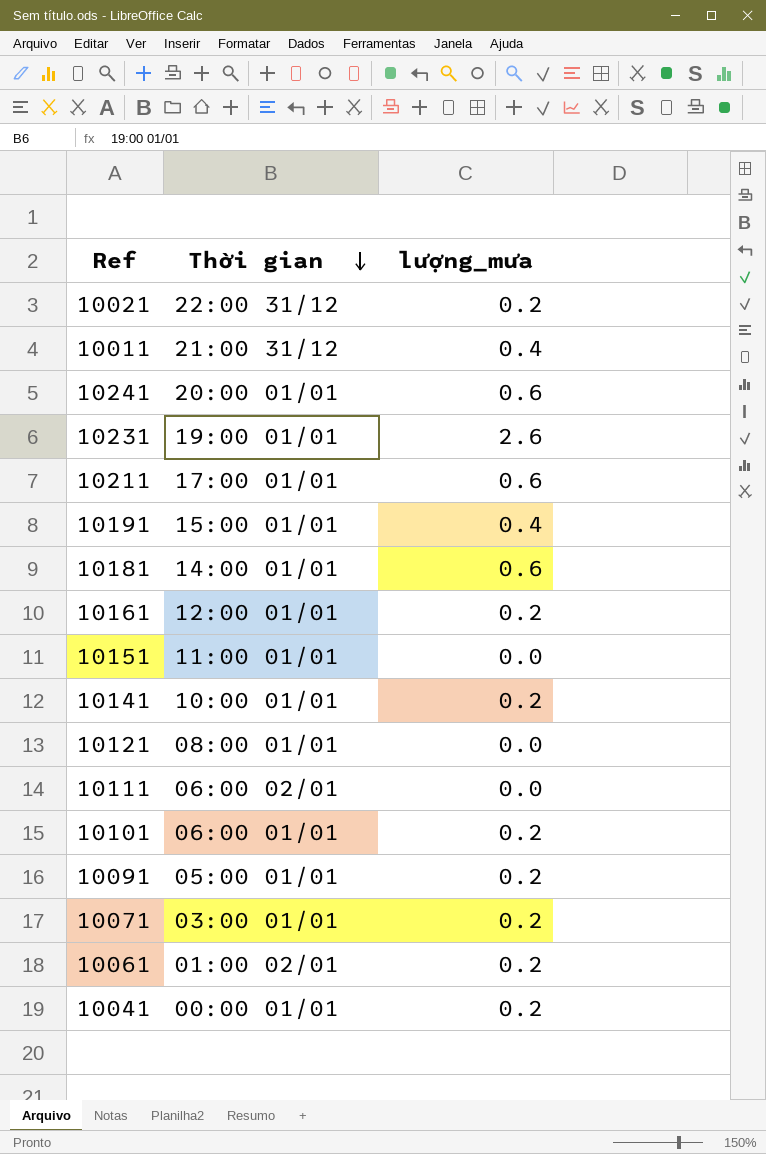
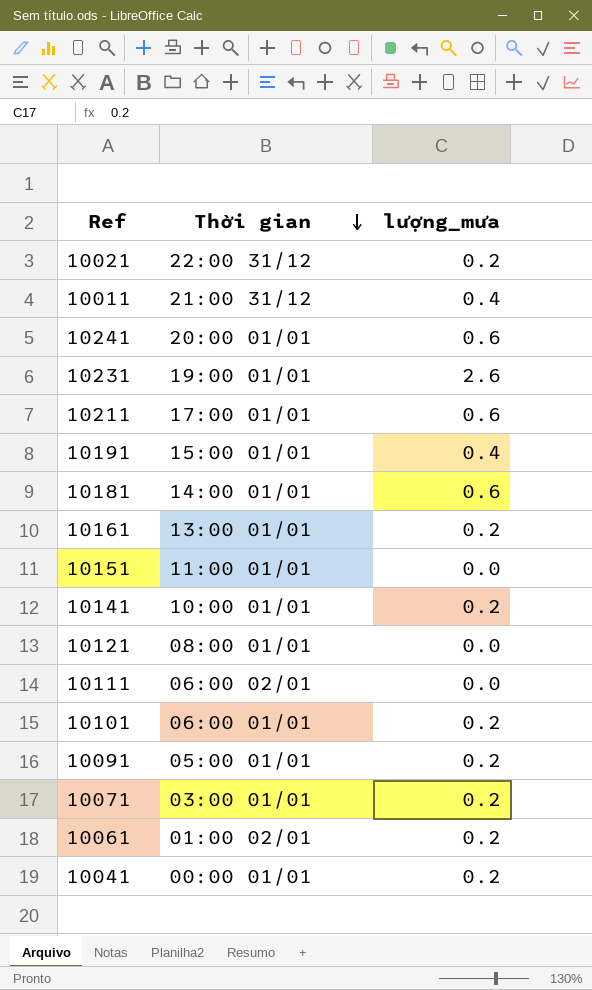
10161 | Thời gian: 12:00 01/01 -> 13:00 01/01

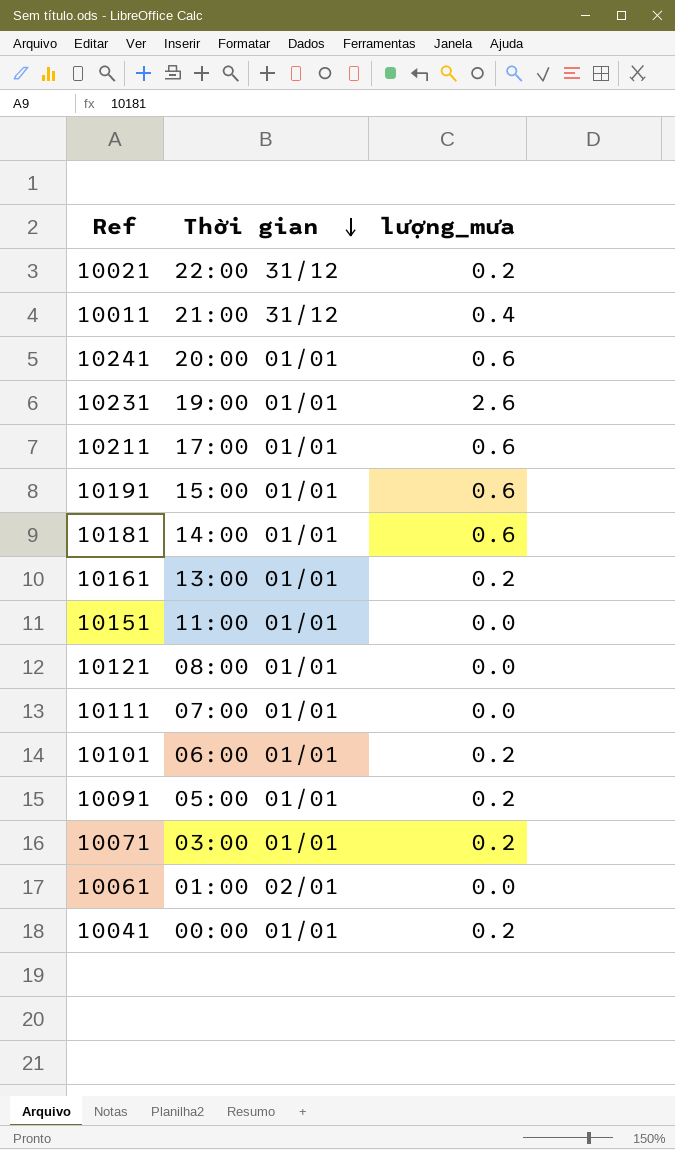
row 10141: 10:00 01/01 | 0.2 -> none
10191 | lượng_mưa: 0.4 -> 0.6
10111 | Thời gian: 06:00 02/01 -> 07:00 01/01
10061 | lượng_mưa: 0.2 -> 0.0

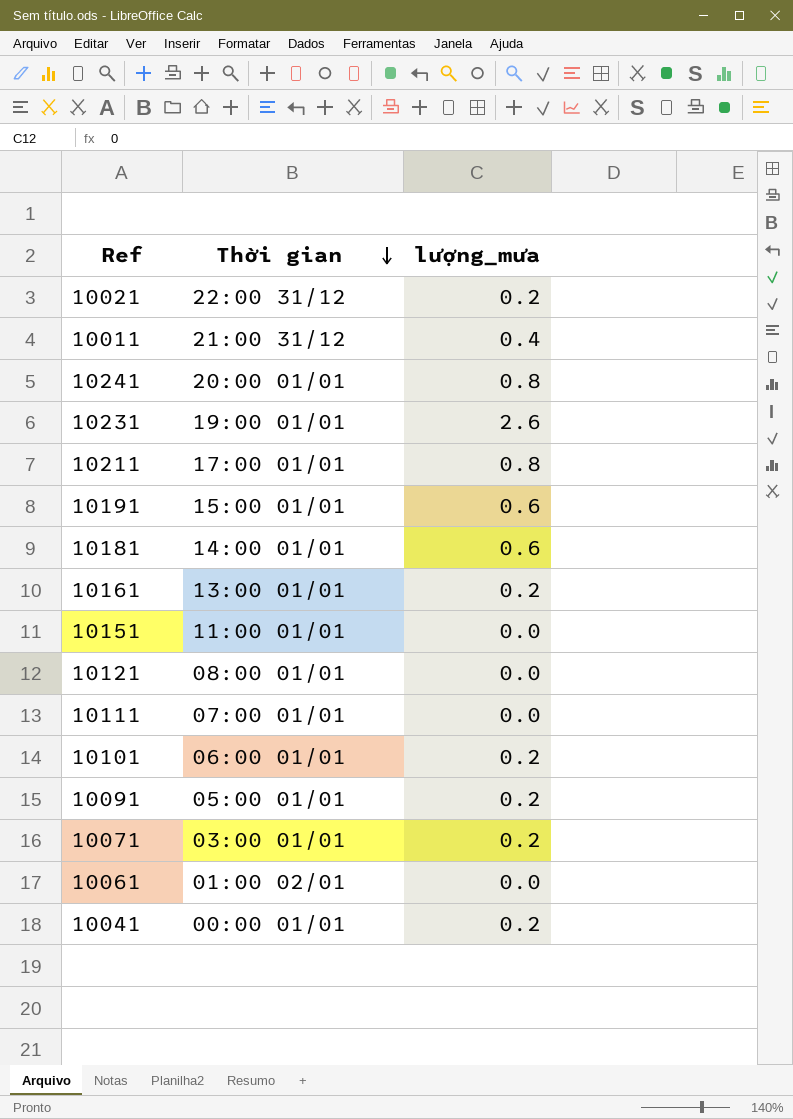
10241 | lượng_mưa: 0.6 -> 0.8
10211 | lượng_mưa: 0.6 -> 0.8

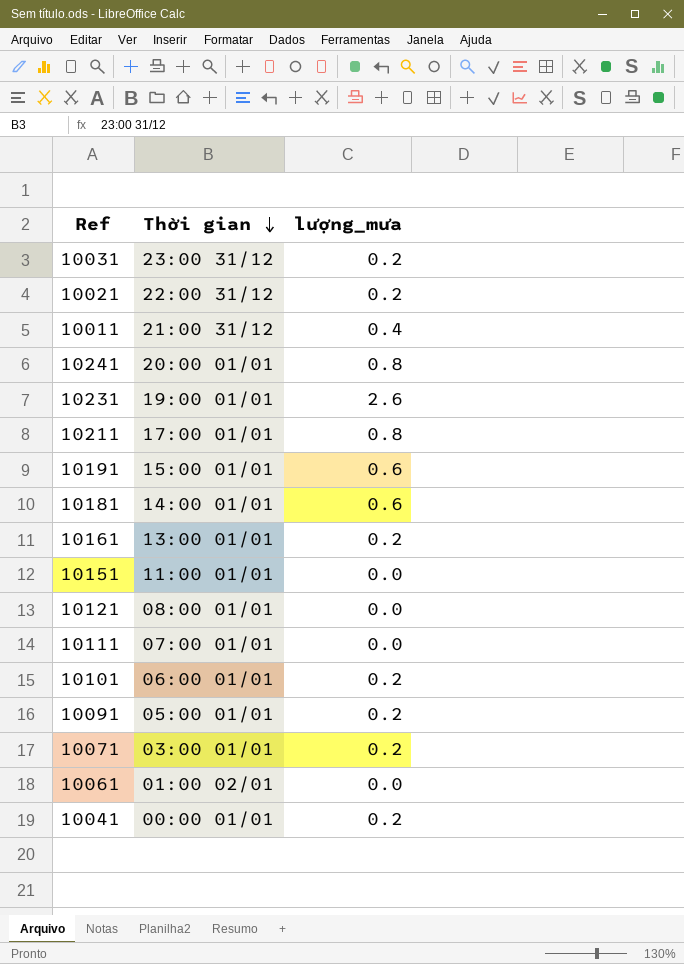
row 10031: none -> 23:00 31/12 | 0.2

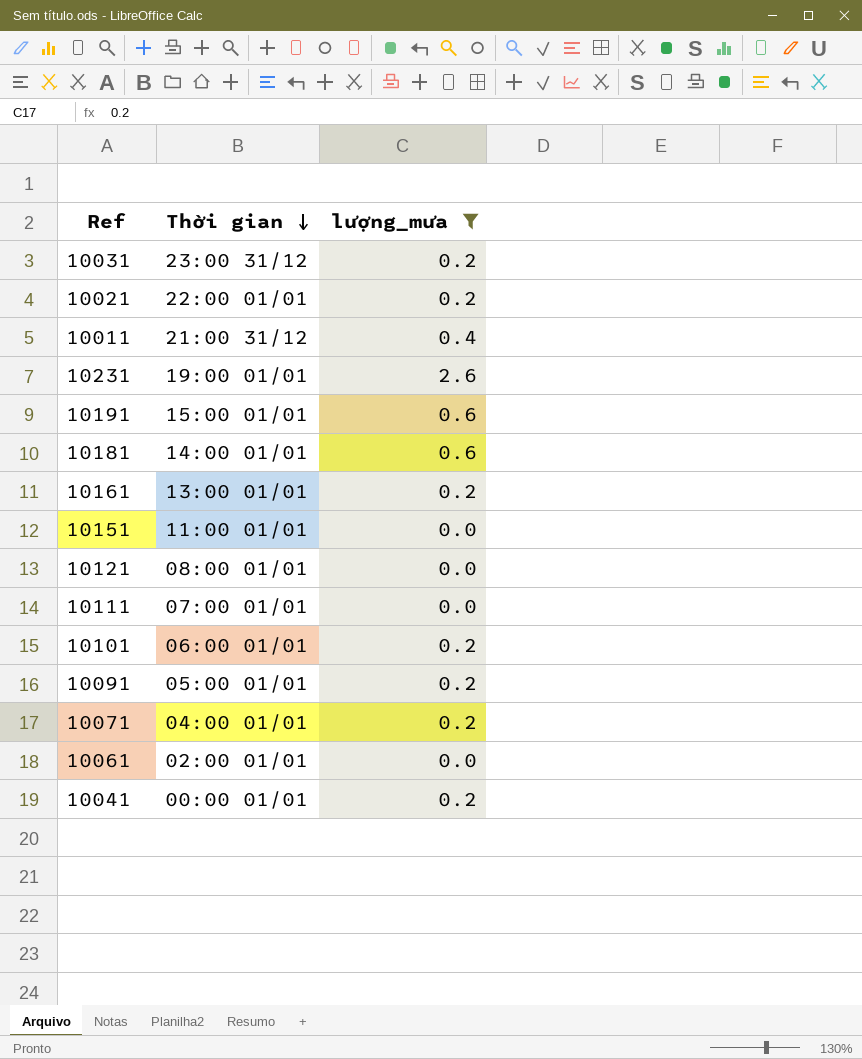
filter: none -> lượng_mưa != 0.8
10021 | Thời gian: 22:00 31/12 -> 22:00 01/01
10071 | Thời gian: 03:00 01/01 -> 04:00 01/01
10061 | Thời gian: 01:00 02/01 -> 02:00 01/01

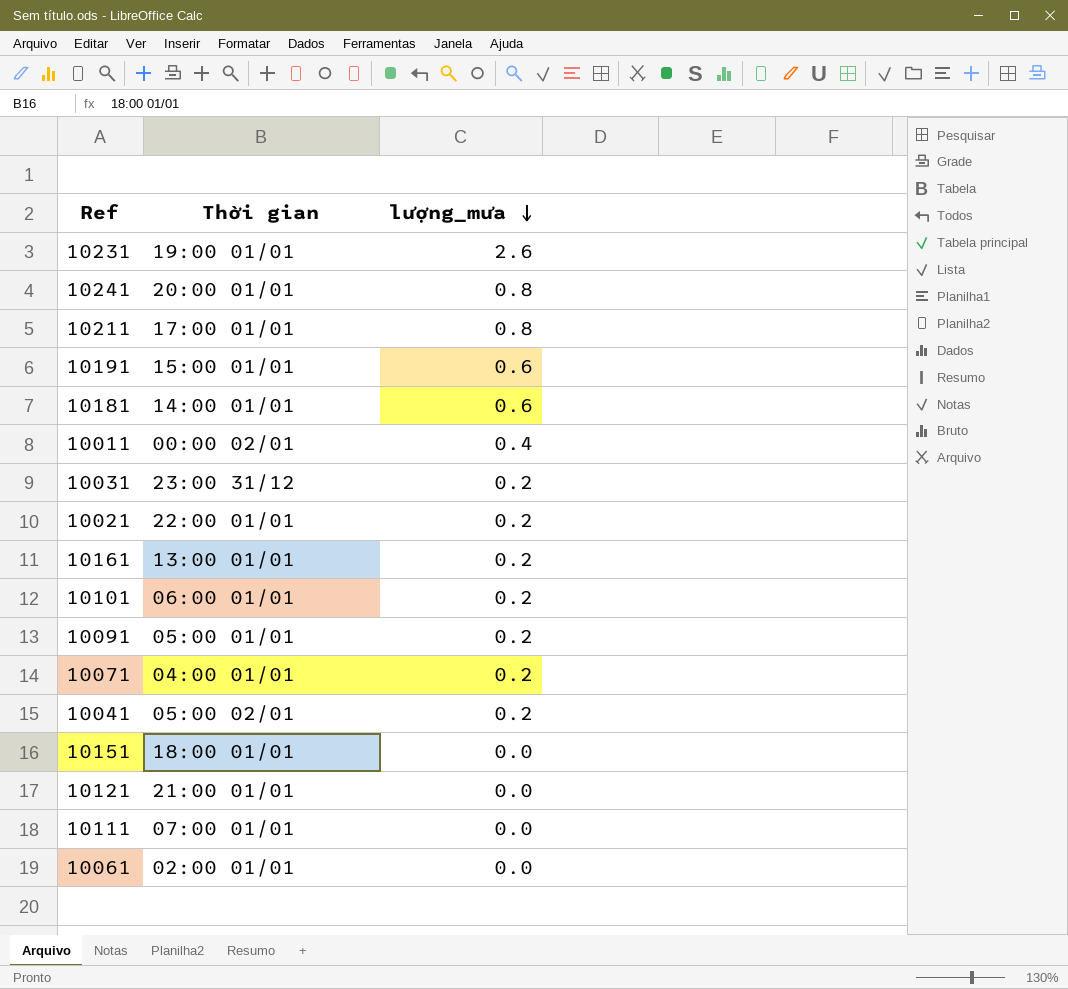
filter: lượng_mưa != 0.8 -> none
row order: Thời gian descending -> lượng_mưa descending
10011 | Thời gian: 21:00 31/12 -> 00:00 02/01
10041 | Thời gian: 00:00 01/01 -> 05:00 02/01
10151 | Thời gian: 11:00 01/01 -> 18:00 01/01
10121 | Thời gian: 08:00 01/01 -> 21:00 01/01

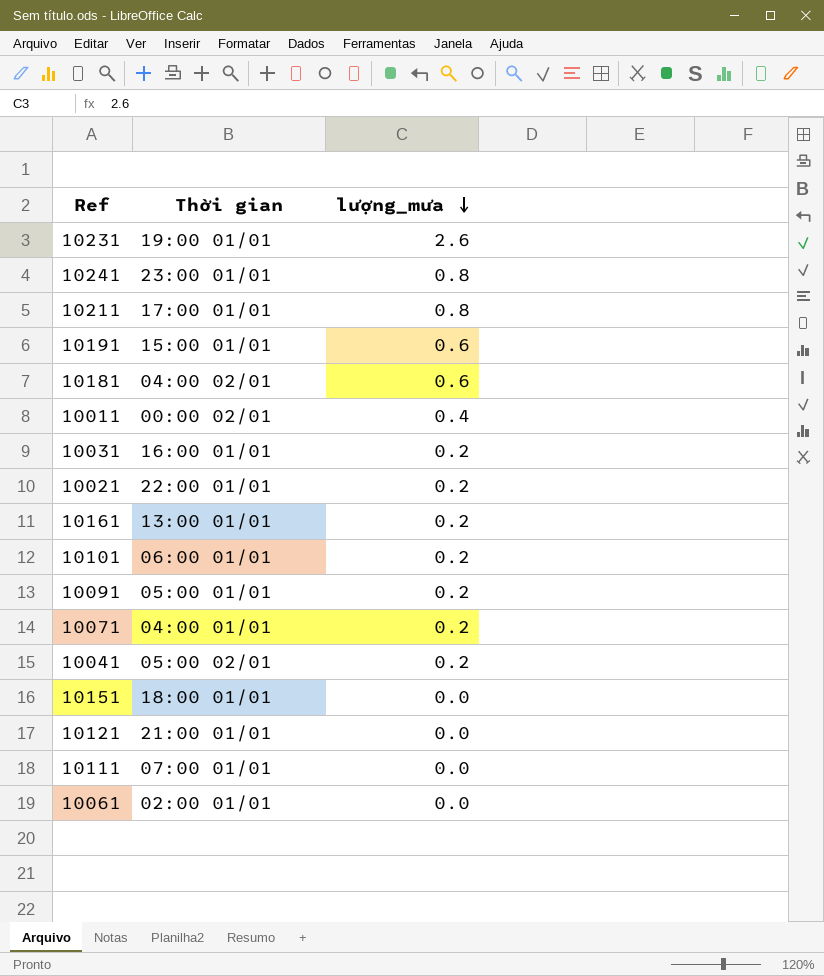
10241 | Thời gian: 20:00 01/01 -> 23:00 01/01
10181 | Thời gian: 14:00 01/01 -> 04:00 02/01
10031 | Thời gian: 23:00 31/12 -> 16:00 01/01

